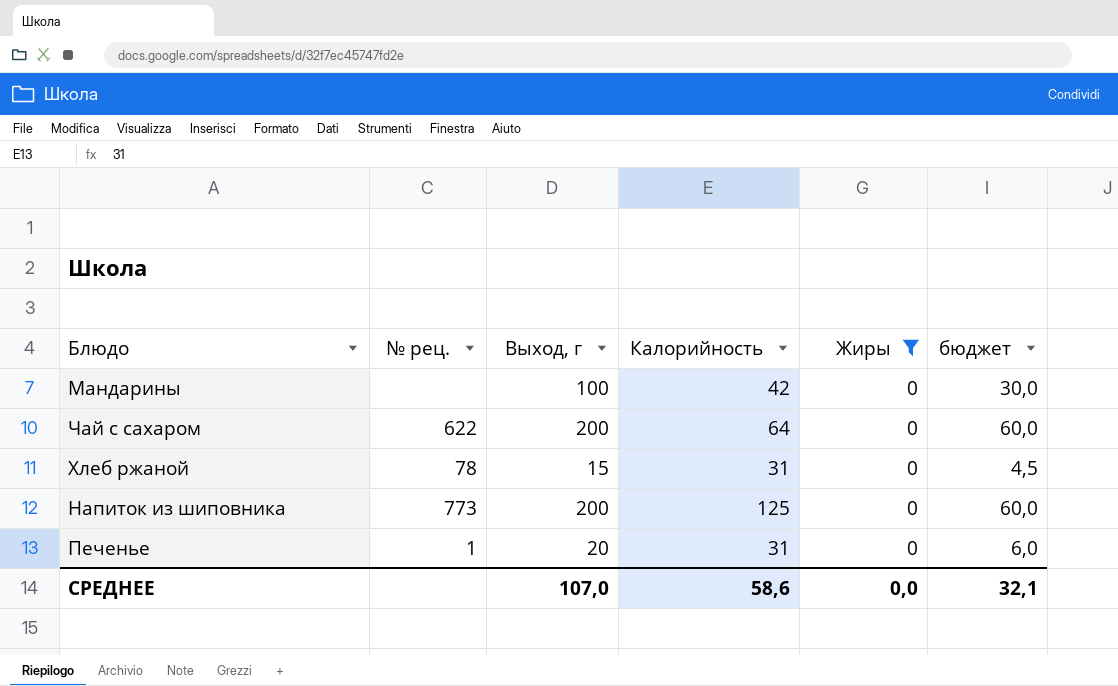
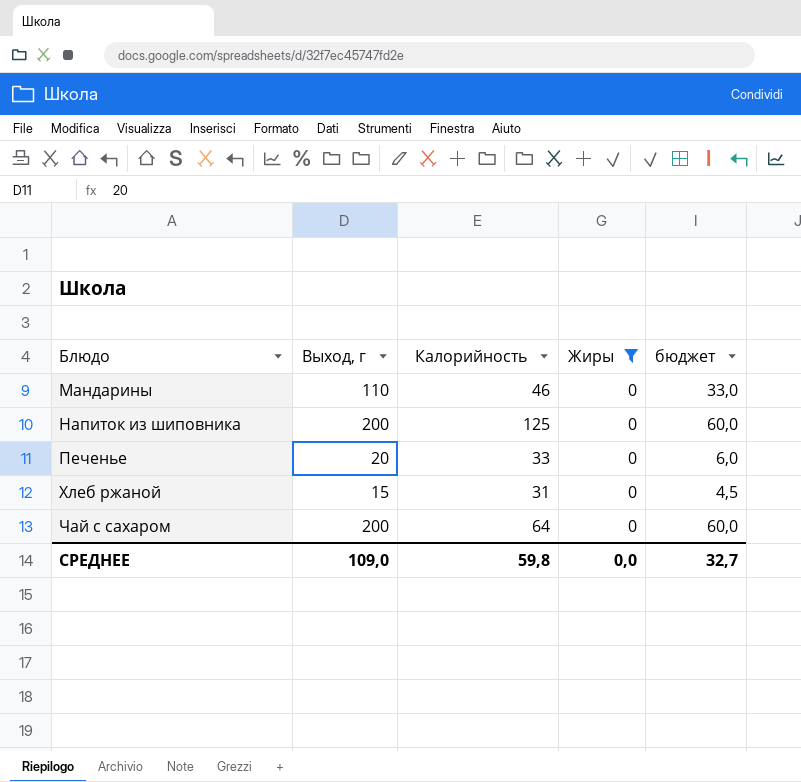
row order: none -> Блюдо ascending
column № рец. | position: 2 -> none
Мандарины | Выход, г: 100 -> 110
Мандарины | Калорийность: 42 -> 46
Мандарины | бюджет: 30,0 -> 33,0
Печенье | Калорийность: 31 -> 33
СРЕДНЕЕ | Выход, г: 107,0 -> 109,0
СРЕДНЕЕ | Калорийность: 58,6 -> 59,8
СРЕДНЕЕ | бюджет: 32,1 -> 32,7

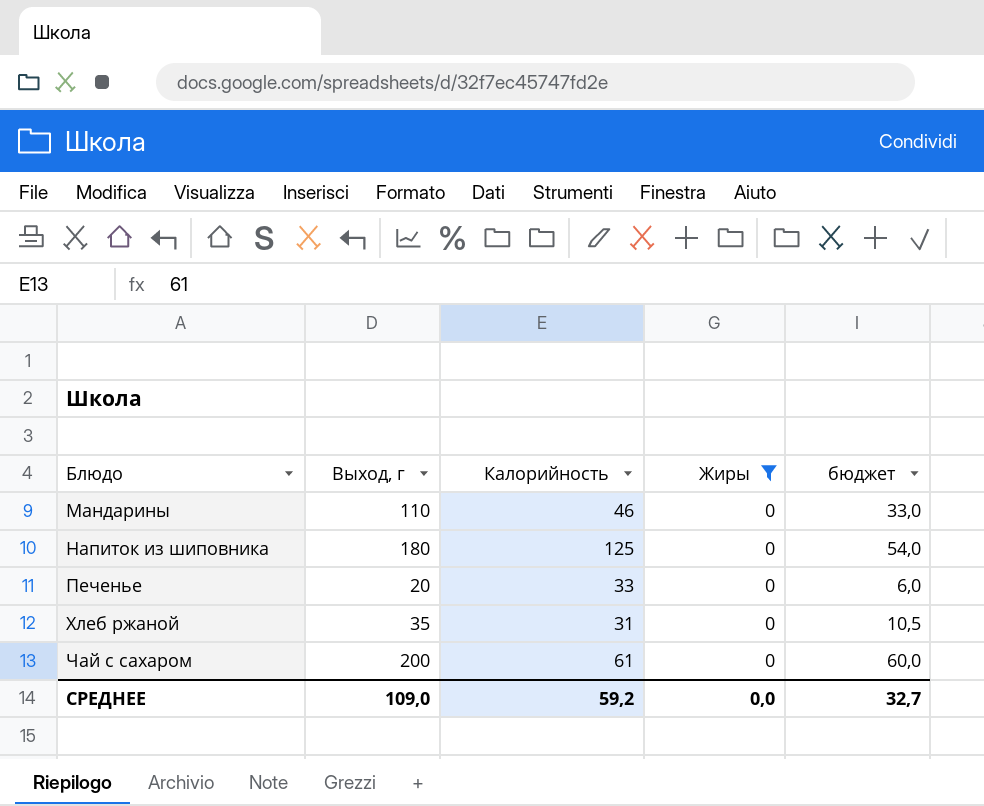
Напиток из шиповника | Выход, г: 200 -> 180
Напиток из шиповника | бюджет: 60,0 -> 54,0
Хлеб ржаной | Выход, г: 15 -> 35
Хлеб ржаной | бюджет: 4,5 -> 10,5
Чай с сахаром | Калорийность: 64 -> 61
СРЕДНЕЕ | Калорийность: 59,8 -> 59,2

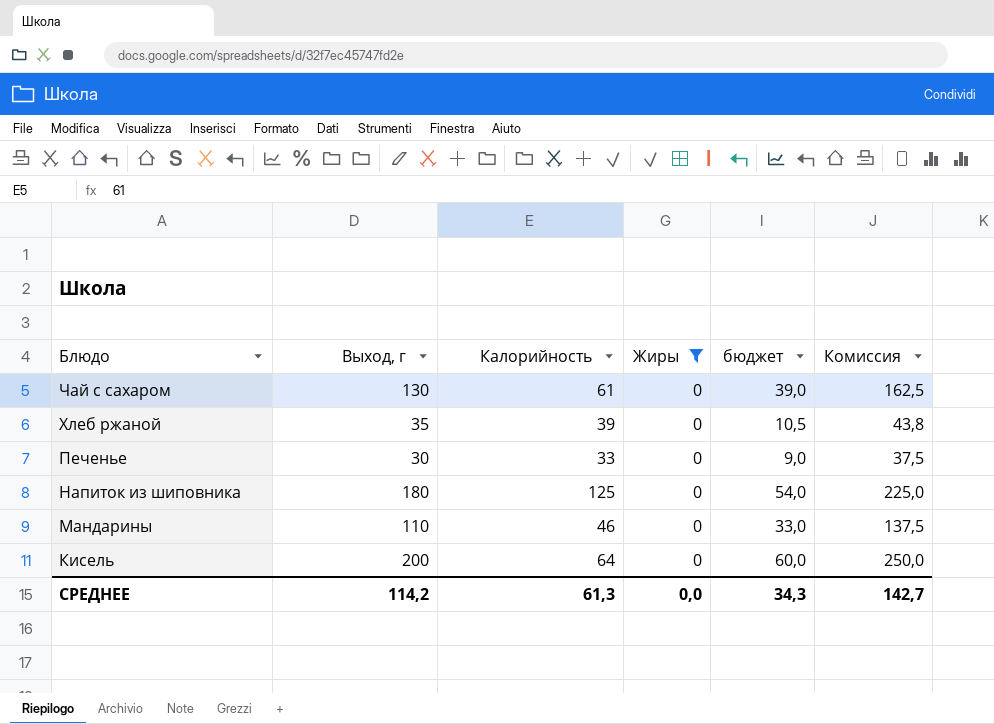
row order: Блюдо ascending -> Блюдо descending
column Комиссия | formula: none -> [Выход, г] * 1,25
Чай с сахаром | Выход, г: 200 -> 130
Чай с сахаром | бюджет: 60,0 -> 39,0
Хлеб ржаной | Калорийность: 31 -> 39
Печенье | Выход, г: 20 -> 30
Печенье | бюджет: 6,0 -> 9,0
row Кисель: none -> 200 | 64 | 0 | 60,0 | 250,0
СРЕДНЕЕ | Выход, г: 109,0 -> 114,2
СРЕДНЕЕ | Калорийность: 59,2 -> 61,3
СРЕДНЕЕ | бюджет: 32,7 -> 34,3

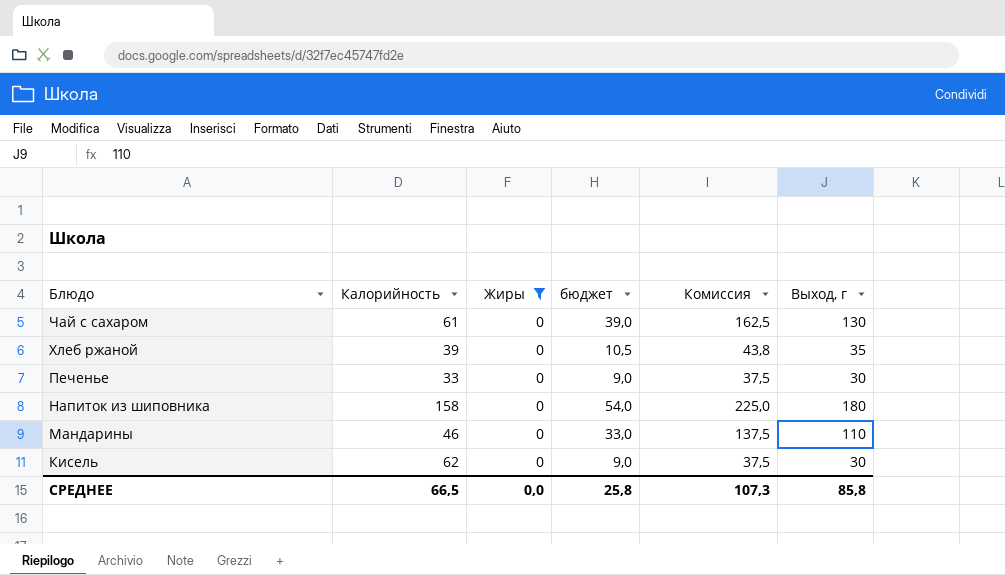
column Выход, г | position: 2 -> 6
Напиток из шиповника | Калорийность: 125 -> 158
Кисель | Калорийность: 64 -> 62
Кисель | бюджет: 60,0 -> 9,0
Кисель | Комиссия: 250,0 -> 37,5
Кисель | Выход, г: 200 -> 30
СРЕДНЕЕ | Калорийность: 61,3 -> 66,5
СРЕДНЕЕ | бюджет: 34,3 -> 25,8
СРЕДНЕЕ | Комиссия: 142,7 -> 107,3
СРЕДНЕЕ | Выход, г: 114,2 -> 85,8

